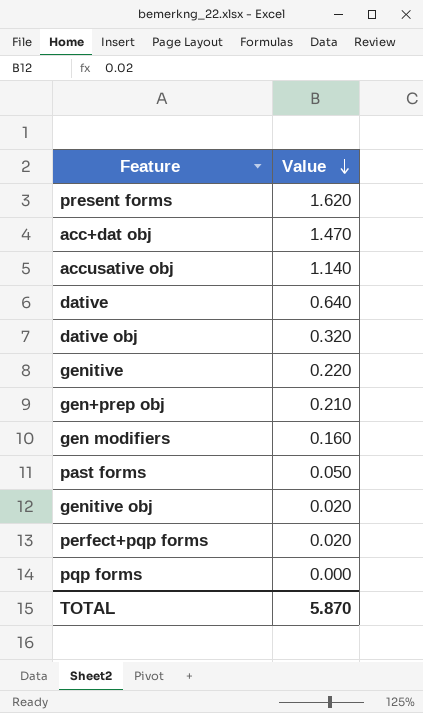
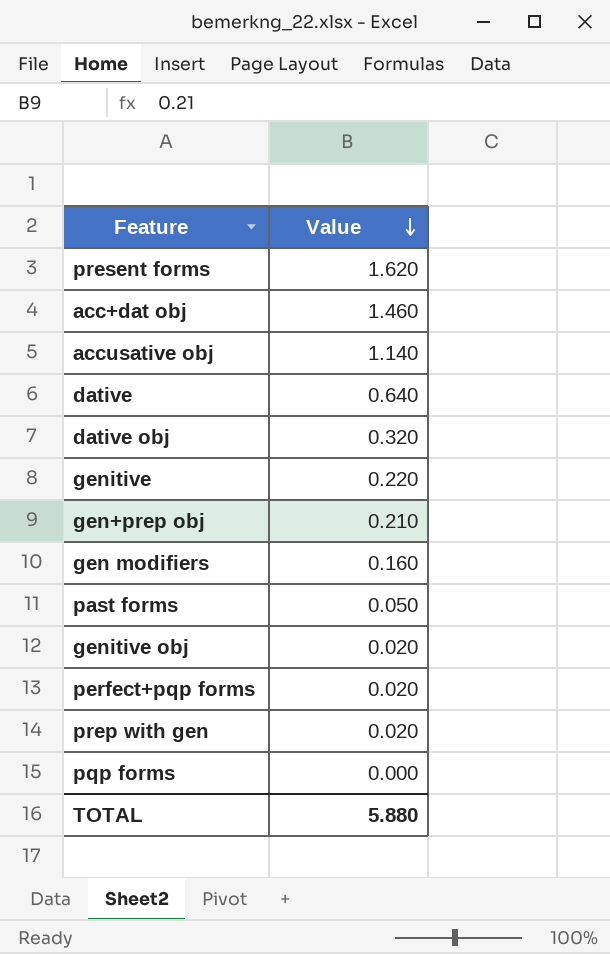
acc+dat obj | Value: 1.470 -> 1.460
row prep with gen: none -> 0.020
TOTAL | Value: 5.870 -> 5.880

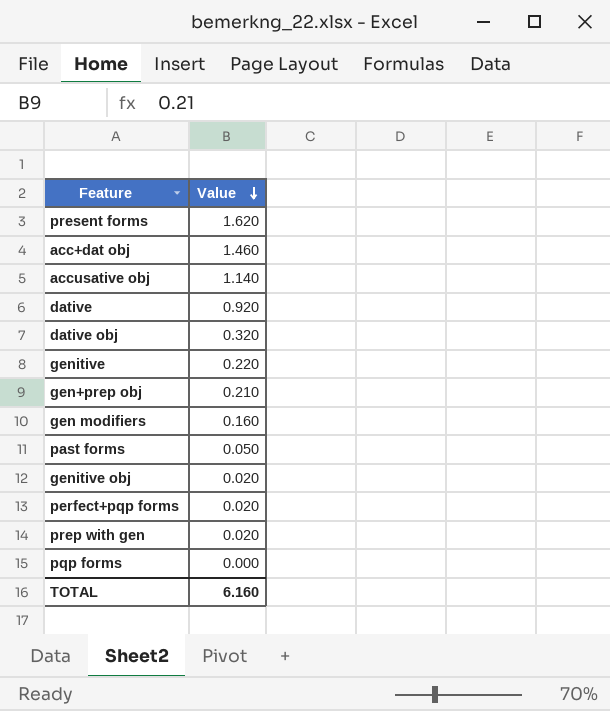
dative | Value: 0.640 -> 0.920
TOTAL | Value: 5.880 -> 6.160

